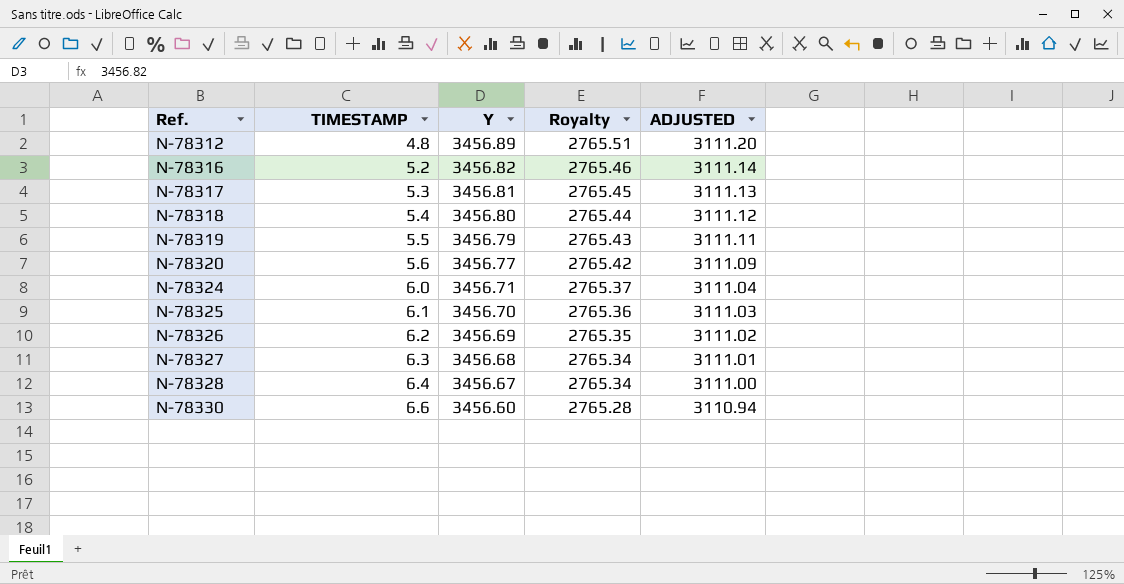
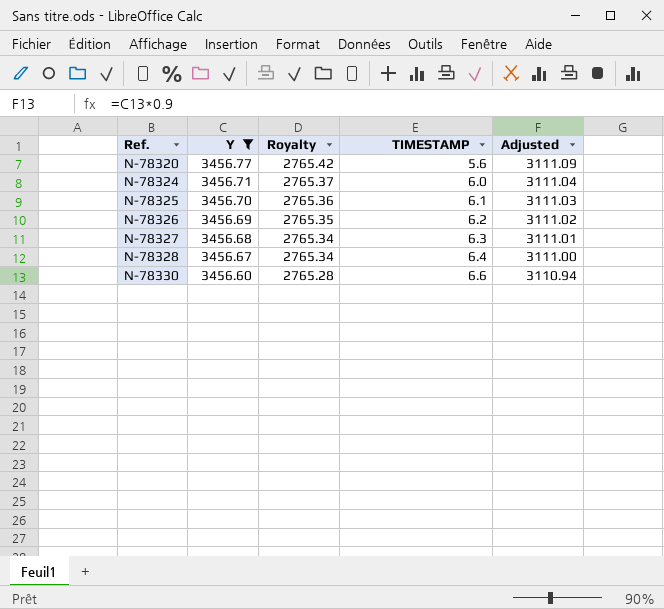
filter: none -> Y <= 3456.77
column TIMESTAMP | position: 2 -> 4
column name: ADJUSTED -> Adjusted

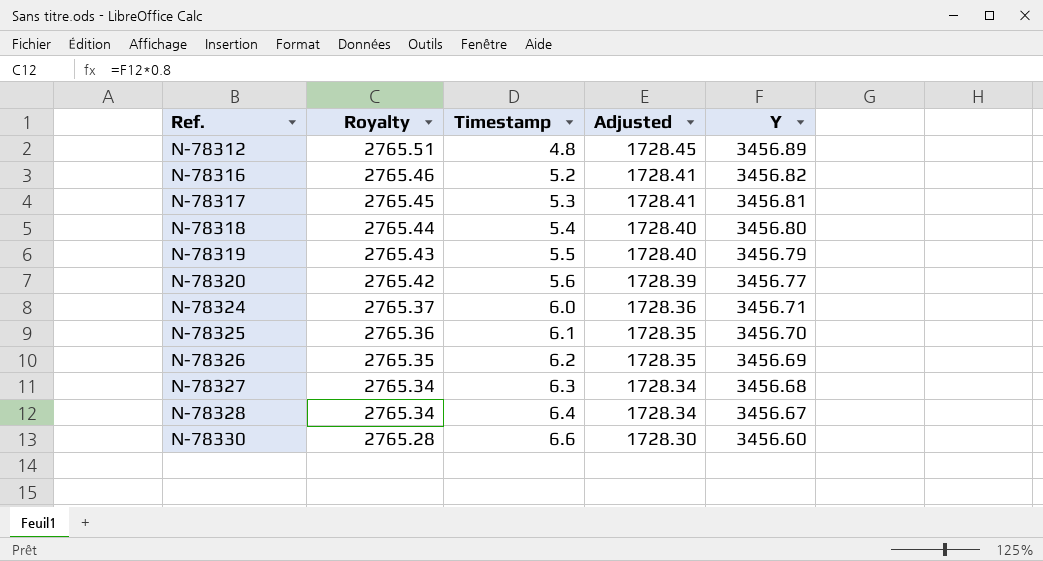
filter: Y <= 3456.77 -> none
column name: TIMESTAMP -> Timestamp
column Adjusted | formula: [Y] * 0.9 -> [Y] * 0.5
column Y | position: 2 -> 5

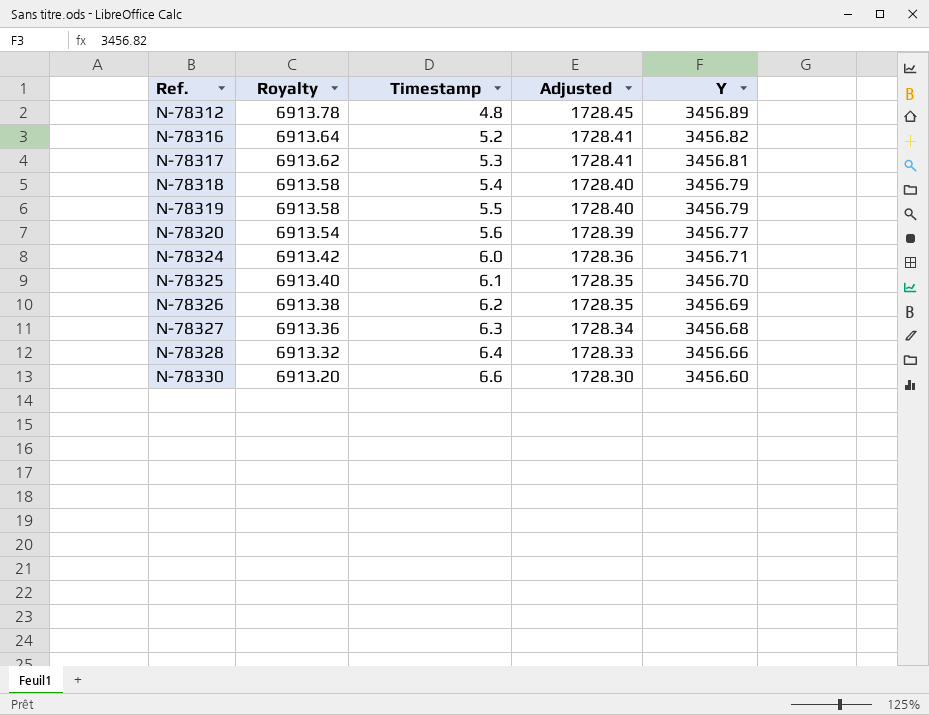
column Royalty | formula: [Y] * 0.8 -> [Y] * 2
N-78318 | Y: 3456.80 -> 3456.79
N-78328 | Adjusted: 1728.34 -> 1728.33
N-78328 | Y: 3456.67 -> 3456.66

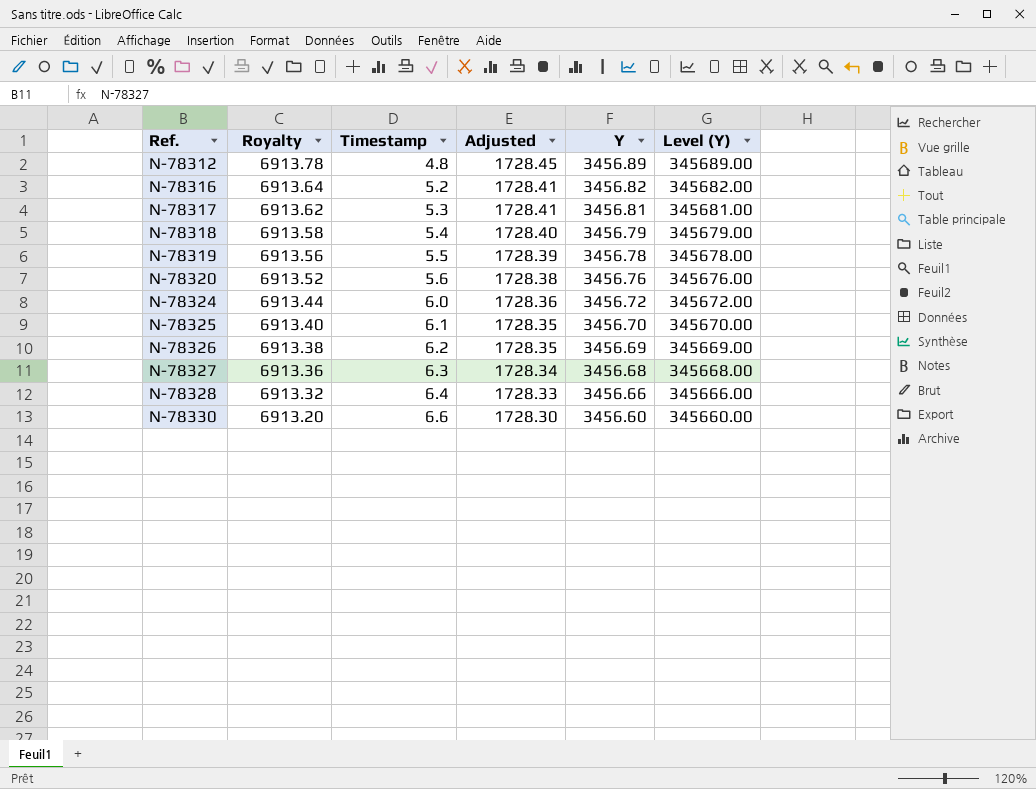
column Level (Y) | formula: none -> [Y] * 100
N-78319 | Royalty: 6913.58 -> 6913.56
N-78319 | Adjusted: 1728.40 -> 1728.39
N-78319 | Y: 3456.79 -> 3456.78
N-78320 | Royalty: 6913.54 -> 6913.52
N-78320 | Adjusted: 1728.39 -> 1728.38
N-78320 | Y: 3456.77 -> 3456.76
N-78324 | Royalty: 6913.42 -> 6913.44
N-78324 | Y: 3456.71 -> 3456.72

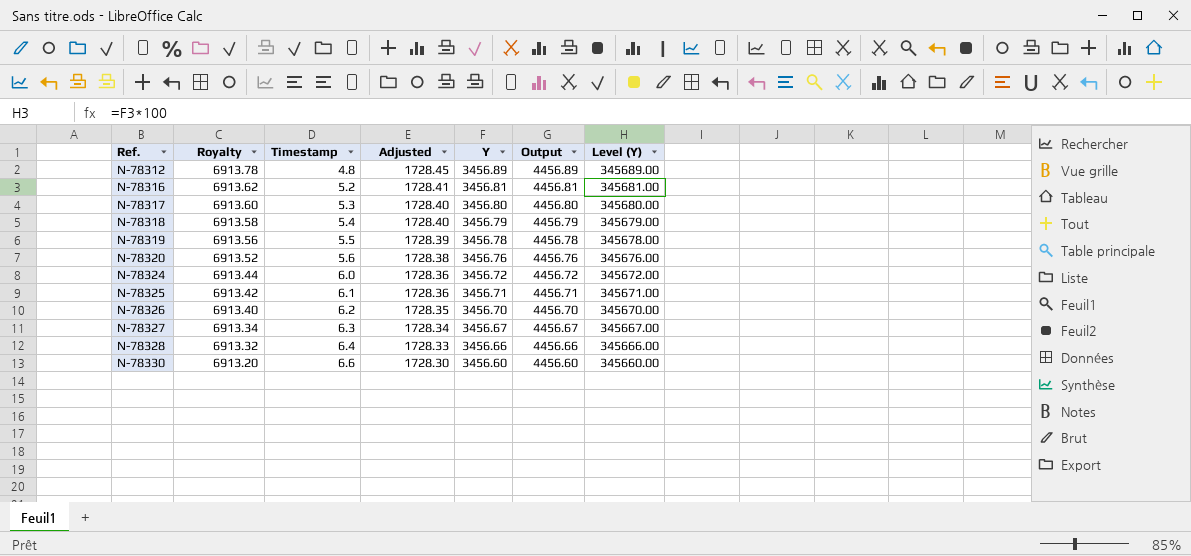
column Output | formula: none -> [Y] + 1000
N-78316 | Royalty: 6913.64 -> 6913.62
N-78316 | Y: 3456.82 -> 3456.81
N-78316 | Level (Y): 345682.00 -> 345681.00
N-78317 | Royalty: 6913.62 -> 6913.60
N-78317 | Adjusted: 1728.41 -> 1728.40
N-78317 | Y: 3456.81 -> 3456.80
N-78317 | Level (Y): 345681.00 -> 345680.00
N-78325 | Royalty: 6913.40 -> 6913.42
N-78325 | Adjusted: 1728.35 -> 1728.36
N-78325 | Y: 3456.70 -> 3456.71
N-78325 | Level (Y): 345670.00 -> 345671.00
N-78326 | Royalty: 6913.38 -> 6913.40
N-78326 | Y: 3456.69 -> 3456.70
N-78326 | Level (Y): 345669.00 -> 345670.00
N-78327 | Royalty: 6913.36 -> 6913.34
N-78327 | Y: 3456.68 -> 3456.67
N-78327 | Level (Y): 345668.00 -> 345667.00

